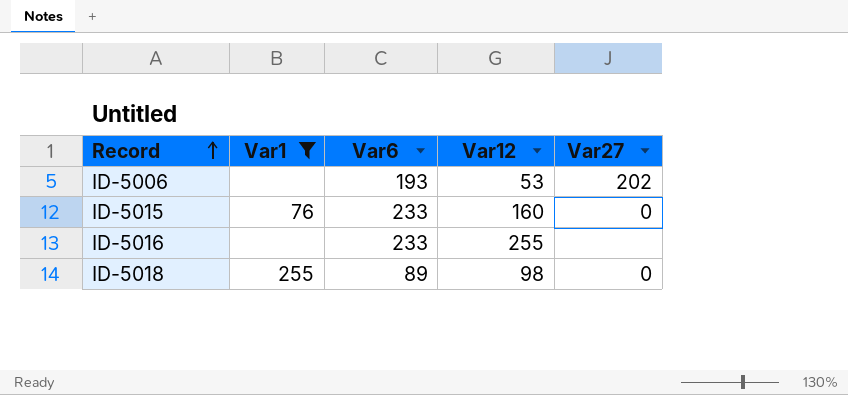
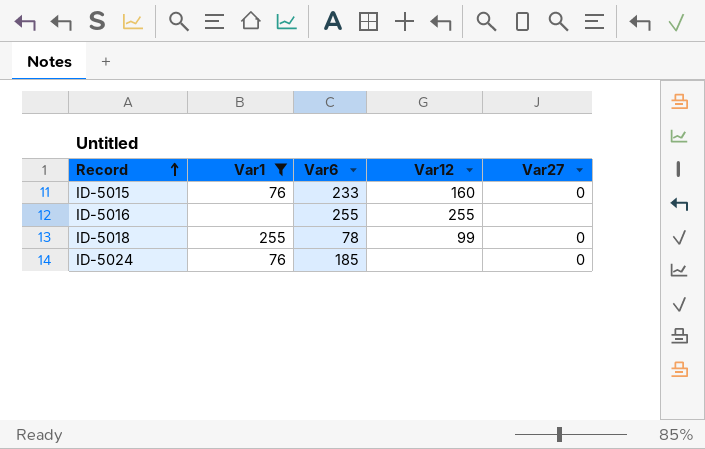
row ID-5006: none | 193 | 53 | 202 -> none
ID-5016 | Var6: 233 -> 255
ID-5018 | Var6: 89 -> 78
ID-5018 | Var12: 98 -> 99
row ID-5024: none -> 76 | 185 | none | 0

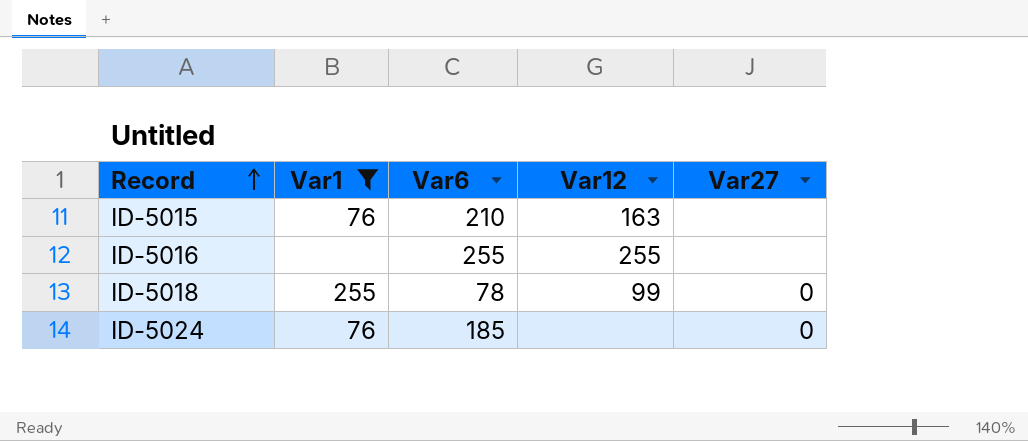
ID-5015 | Var6: 233 -> 210
ID-5015 | Var12: 160 -> 163
ID-5015 | Var27: 0 -> none

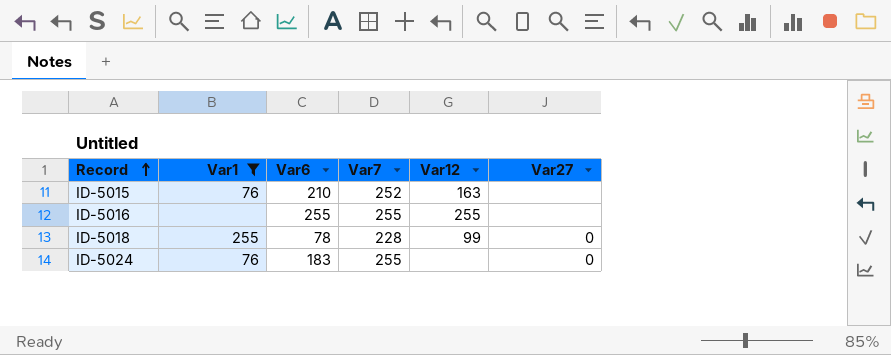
column Var7 | position: none -> 4
ID-5024 | Var6: 185 -> 183

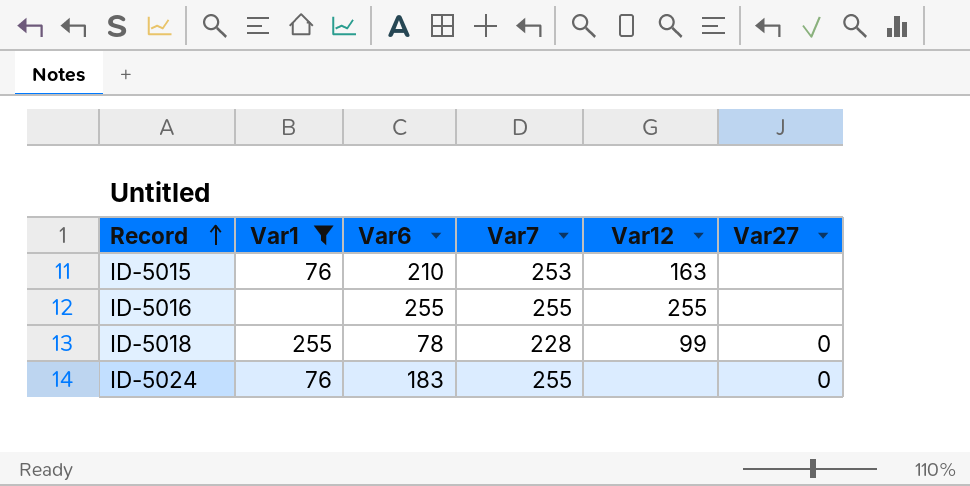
ID-5015 | Var7: 252 -> 253

